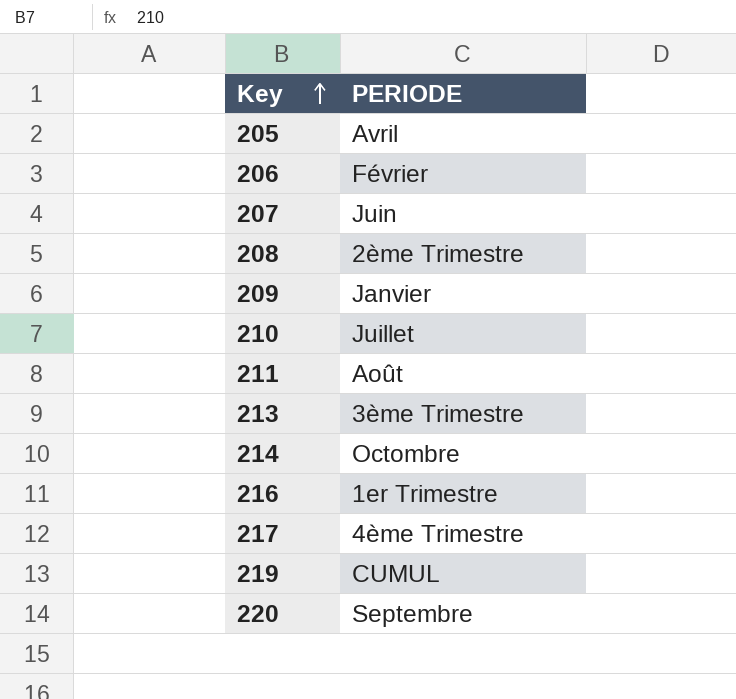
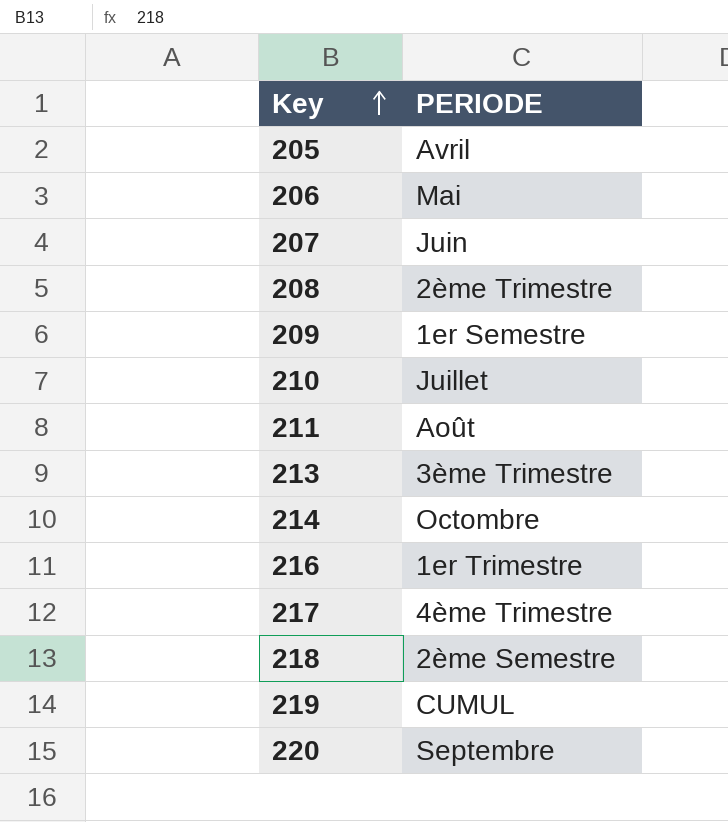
206 | PERIODE: Février -> Mai
209 | PERIODE: Janvier -> 1er Semestre
row 218: none -> 2ème Semestre

